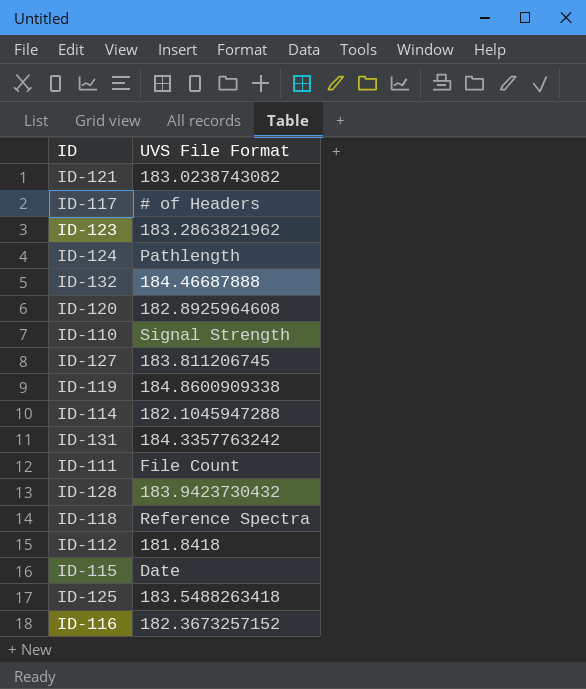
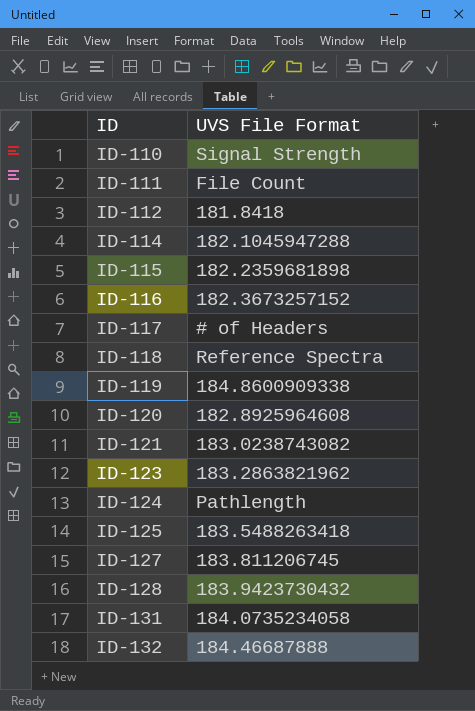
row order: none -> ID ascending
ID-115 | UVS File Format: Date -> 182.2359681898
ID-131 | UVS File Format: 184.3357763242 -> 184.0735234058

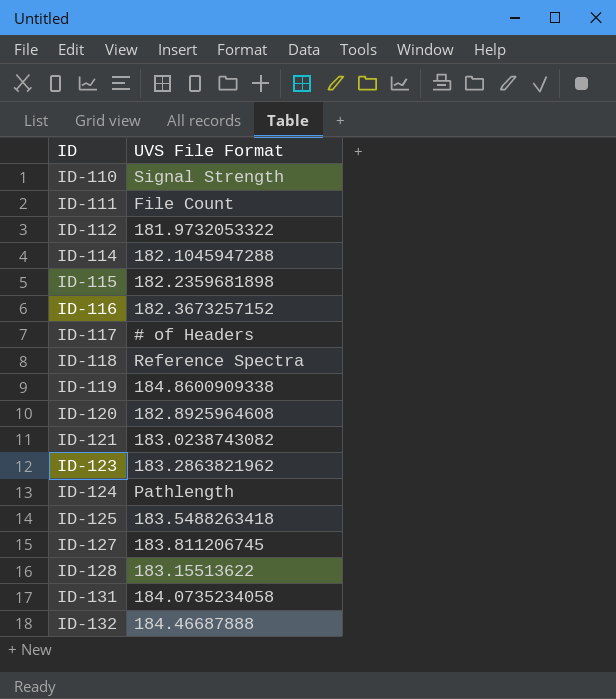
ID-112 | UVS File Format: 181.8418 -> 181.9732053322
ID-128 | UVS File Format: 183.9423730432 -> 183.15513622

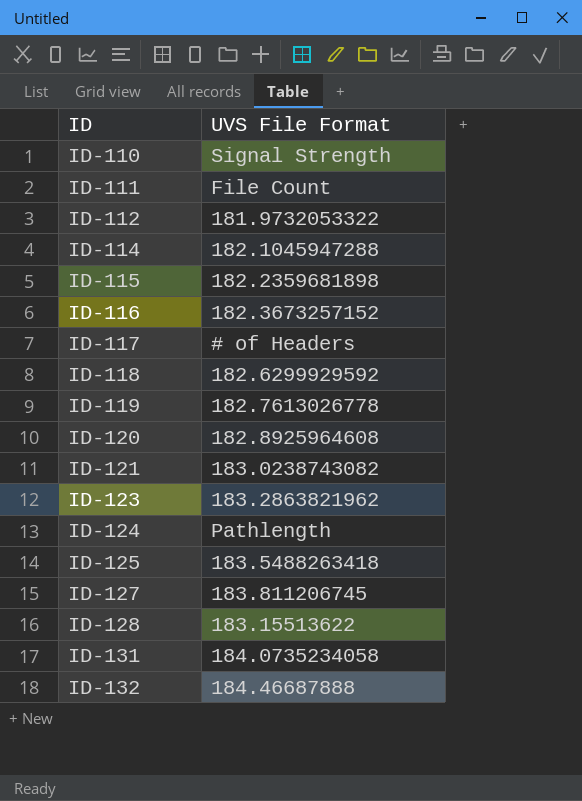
ID-118 | UVS File Format: Reference Spectra -> 182.6299929592
ID-119 | UVS File Format: 184.8600909338 -> 182.7613026778

